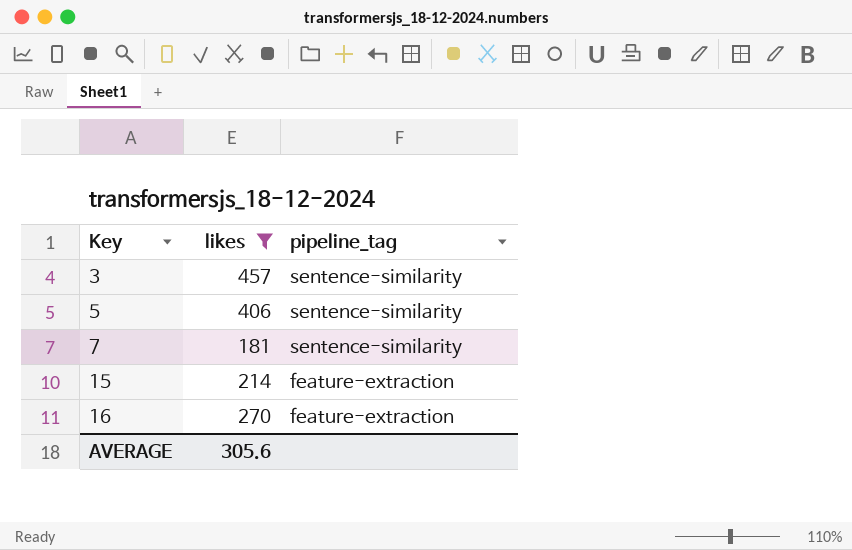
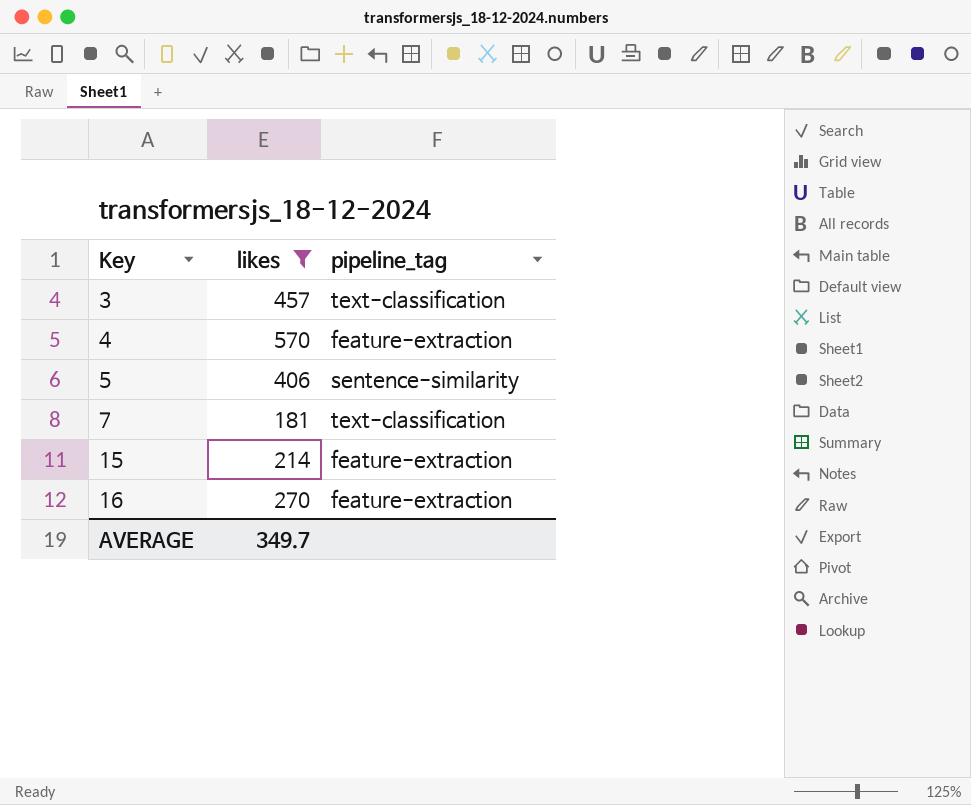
3 | pipeline_tag: sentence-similarity -> text-classification
row 4: none -> 570 | feature-extraction
7 | pipeline_tag: sentence-similarity -> text-classification
AVERAGE | likes: 305.6 -> 349.7

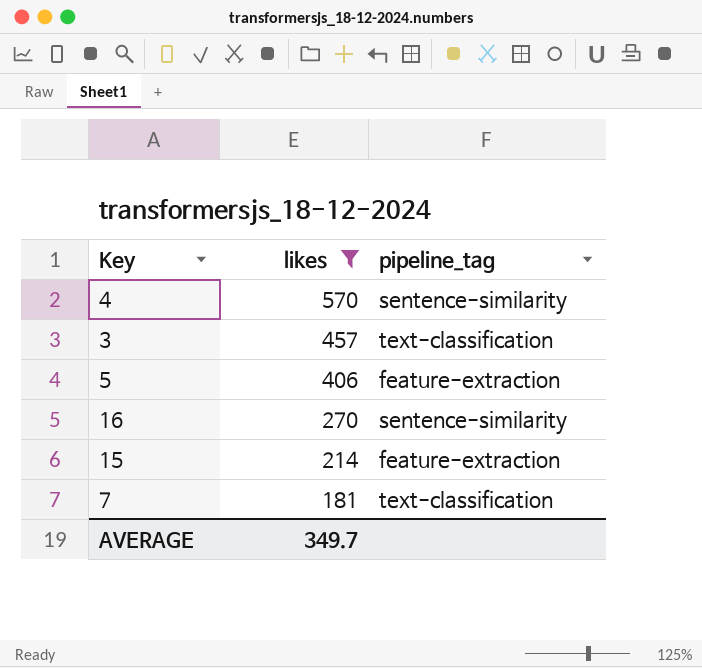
row order: Key ascending -> likes descending
4 | pipeline_tag: feature-extraction -> sentence-similarity
5 | pipeline_tag: sentence-similarity -> feature-extraction
16 | pipeline_tag: feature-extraction -> sentence-similarity

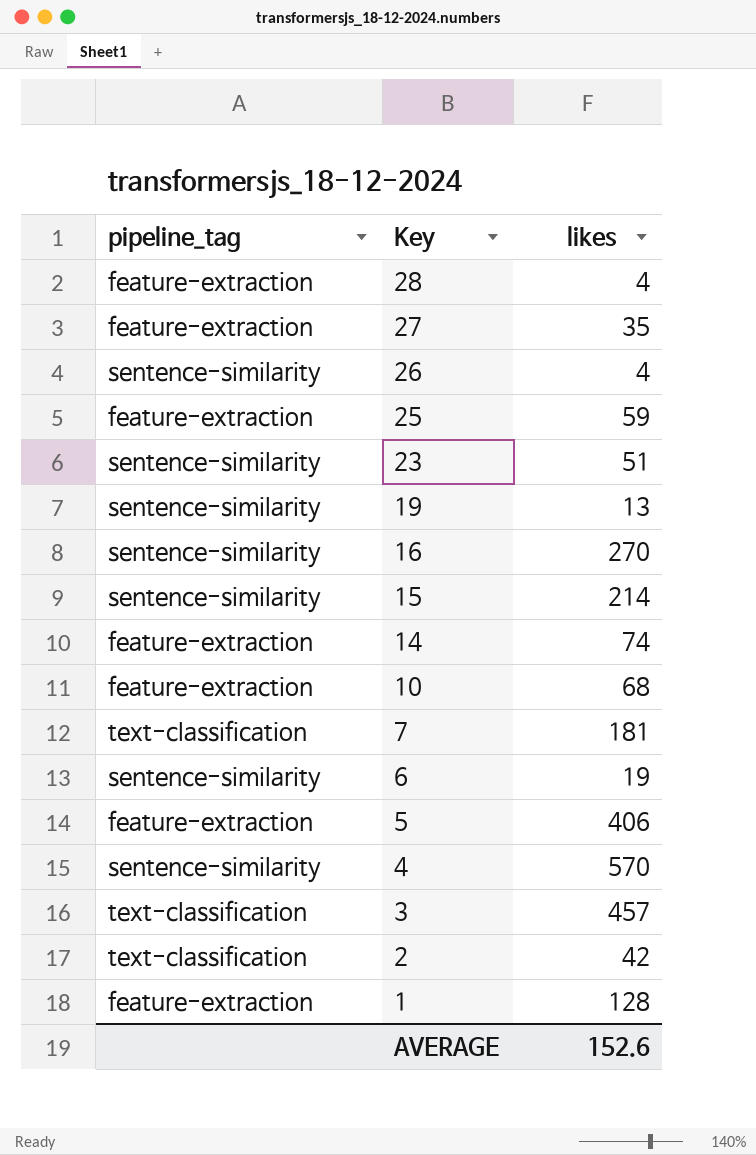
filter: likes >= 181 -> none
row order: likes descending -> Key descending
column pipeline_tag | position: 3 -> 1
15 | pipeline_tag: feature-extraction -> sentence-similarity
AVERAGE | likes: 349.7 -> 152.6

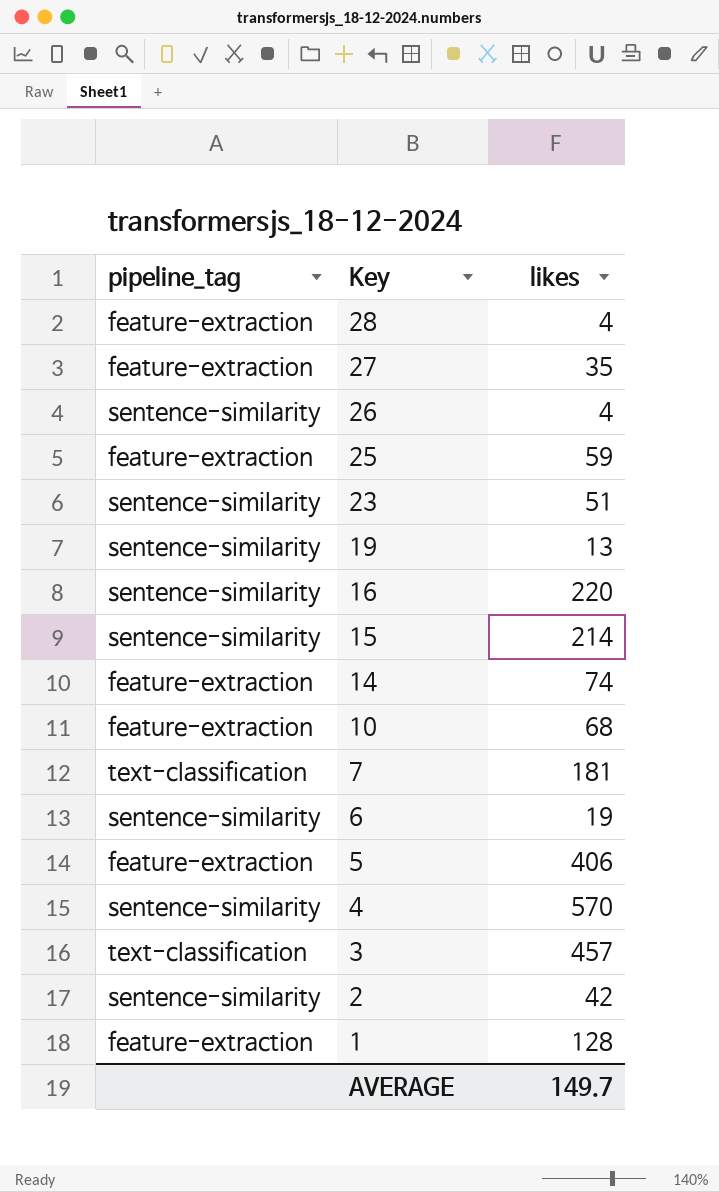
16 | likes: 270 -> 220
2 | pipeline_tag: text-classification -> sentence-similarity
AVERAGE | likes: 152.6 -> 149.7

